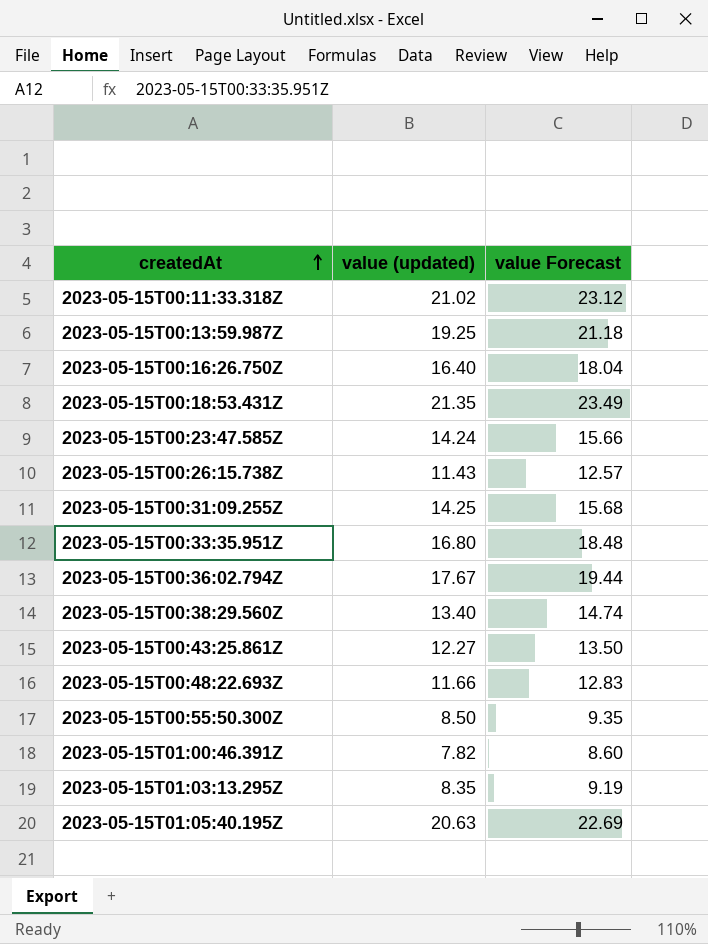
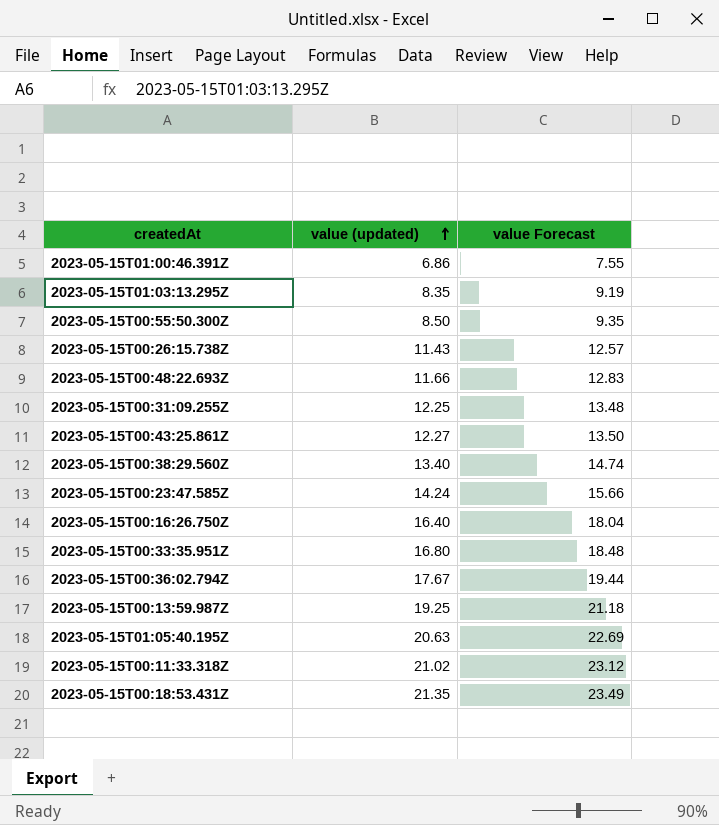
row order: createdAt ascending -> value (updated) ascending
2023-05-15T01:00:46.391Z | value (updated): 7.82 -> 6.86
2023-05-15T01:00:46.391Z | value Forecast: 8.60 -> 7.55
2023-05-15T00:31:09.255Z | value (updated): 14.25 -> 12.25
2023-05-15T00:31:09.255Z | value Forecast: 15.68 -> 13.48

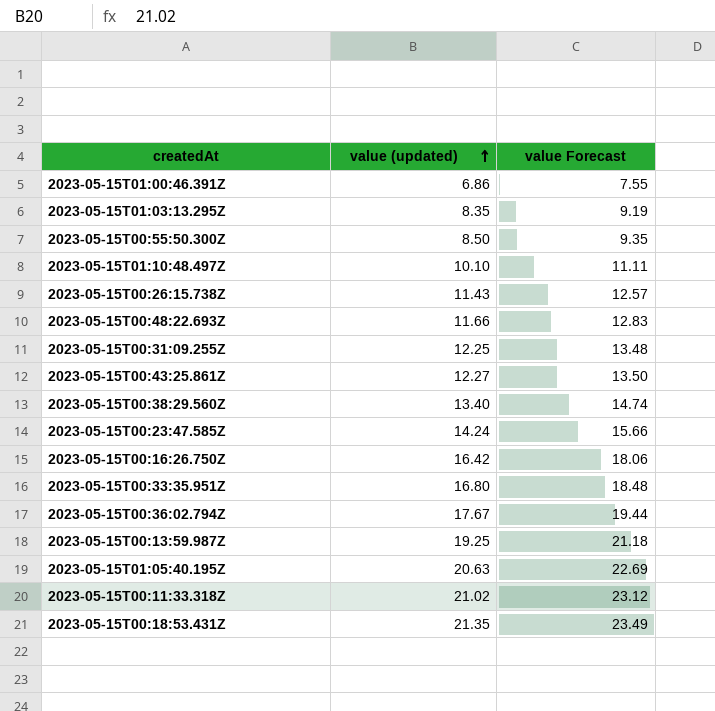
row 2023-05-15T01:10:48.497Z: none -> 10.10 | 11.11
2023-05-15T00:16:26.750Z | value (updated): 16.40 -> 16.42
2023-05-15T00:16:26.750Z | value Forecast: 18.04 -> 18.06

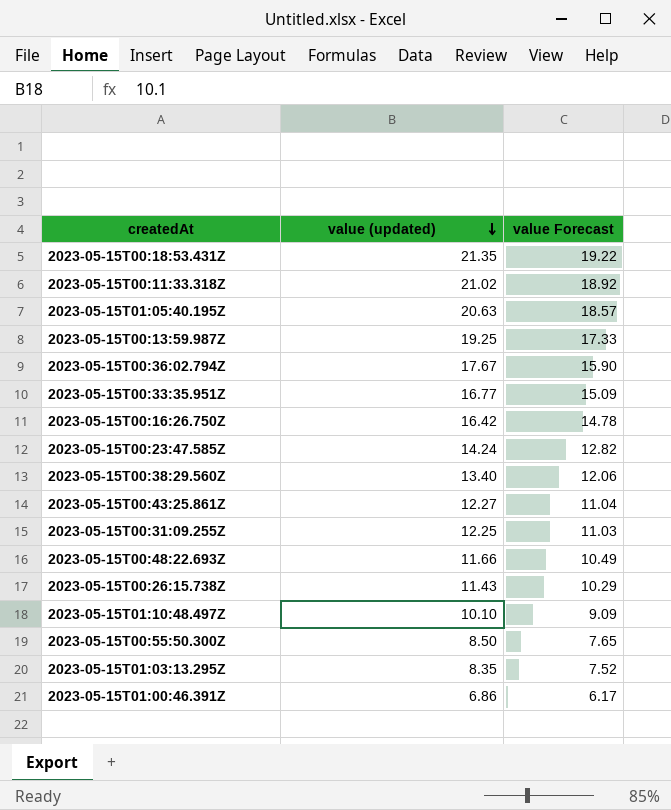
row order: value (updated) ascending -> value (updated) descending
column value Forecast | formula: [value (updated)] * 1.1 -> [value (updated)] * 0.9
2023-05-15T00:33:35.951Z | value (updated): 16.80 -> 16.77

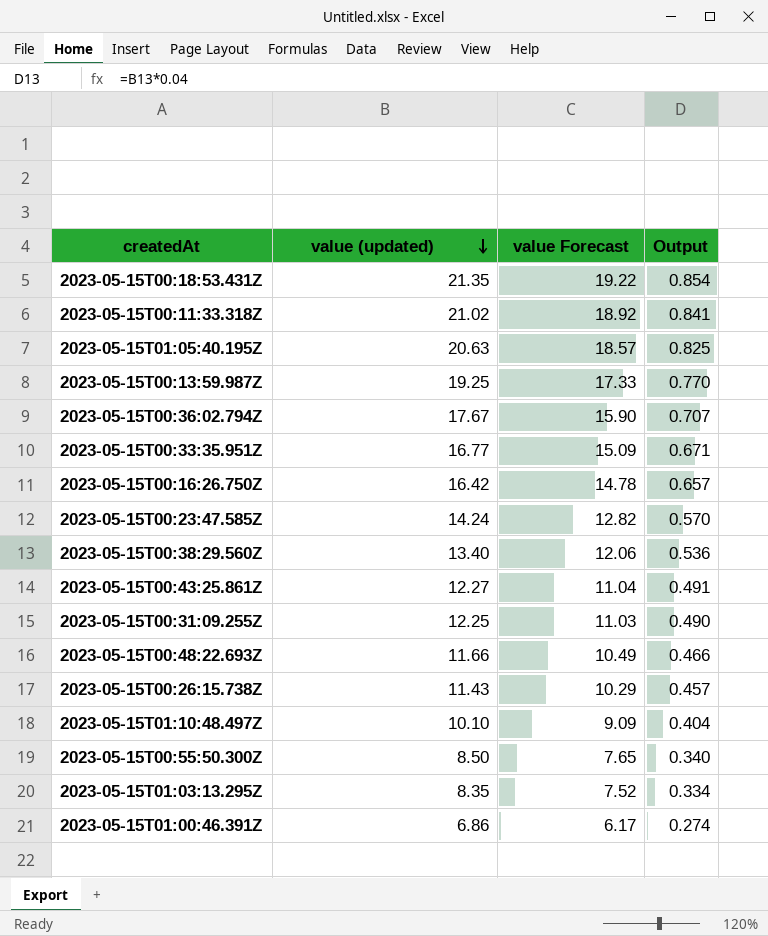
column Output | formula: none -> [value (updated)] * 0.04

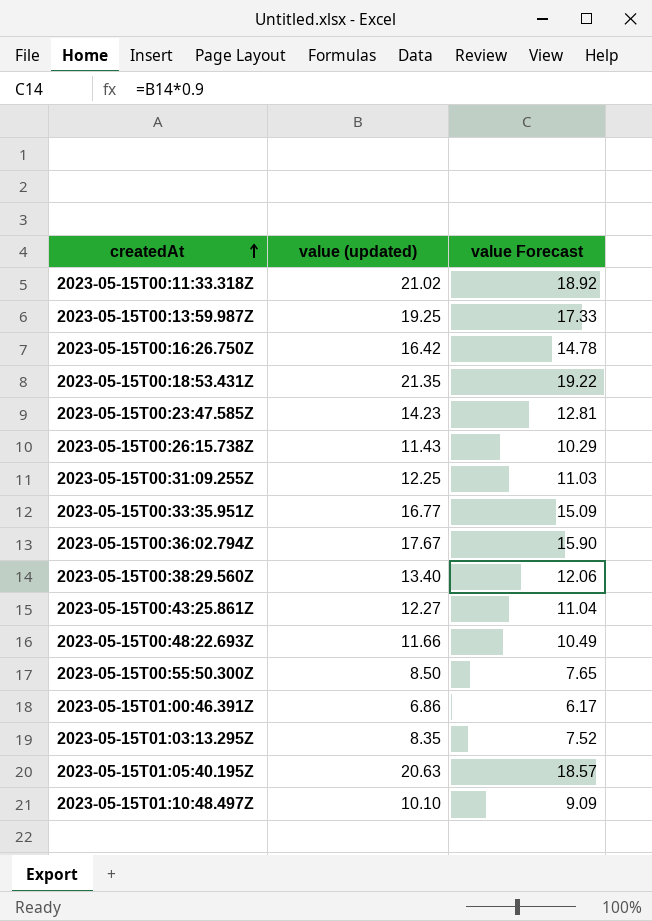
row order: value (updated) descending -> createdAt ascending
column Output | formula: [value (updated)] * 0.04 -> none
2023-05-15T00:23:47.585Z | value (updated): 14.24 -> 14.23
2023-05-15T00:23:47.585Z | value Forecast: 12.82 -> 12.81

